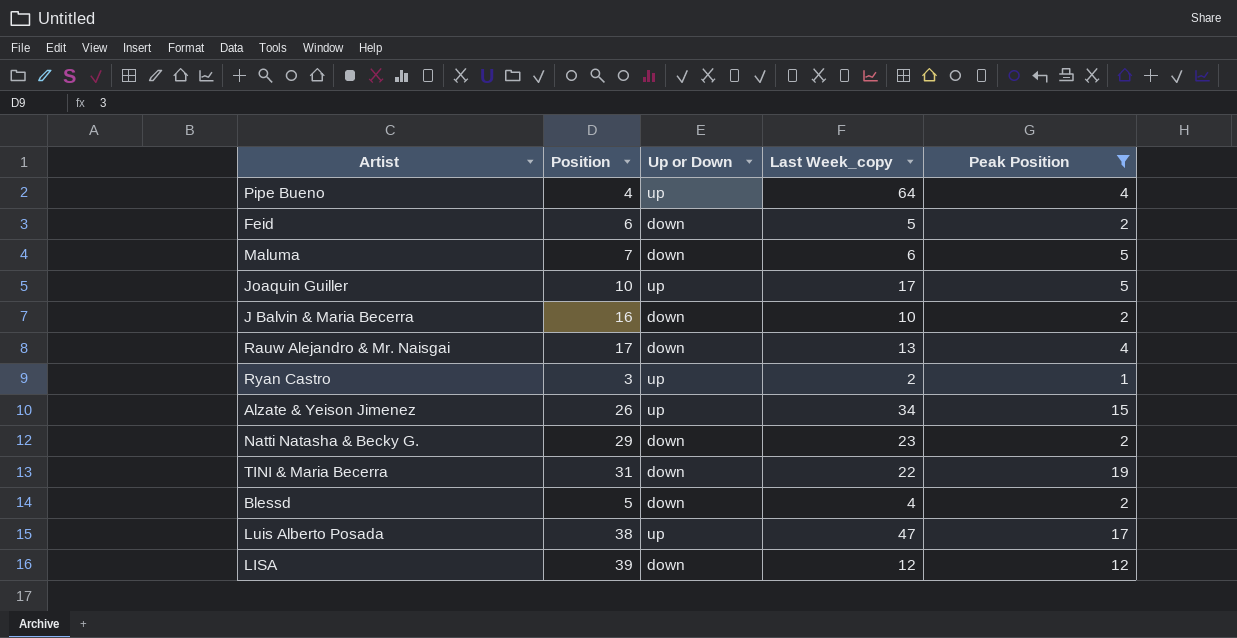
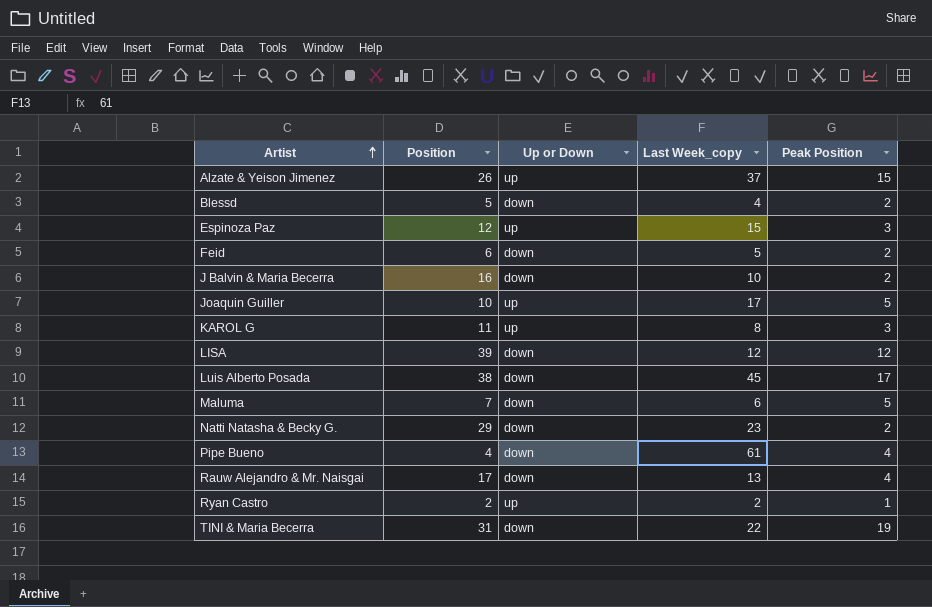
filter: Peak Position != 3 -> none
row order: none -> Artist ascending
Alzate & Yeison Jimenez | Last Week_copy: 34 -> 37
Luis Alberto Posada | Up or Down: up -> down
Luis Alberto Posada | Last Week_copy: 47 -> 45
Pipe Bueno | Up or Down: up -> down
Pipe Bueno | Last Week_copy: 64 -> 61
Ryan Castro | Position: 3 -> 2

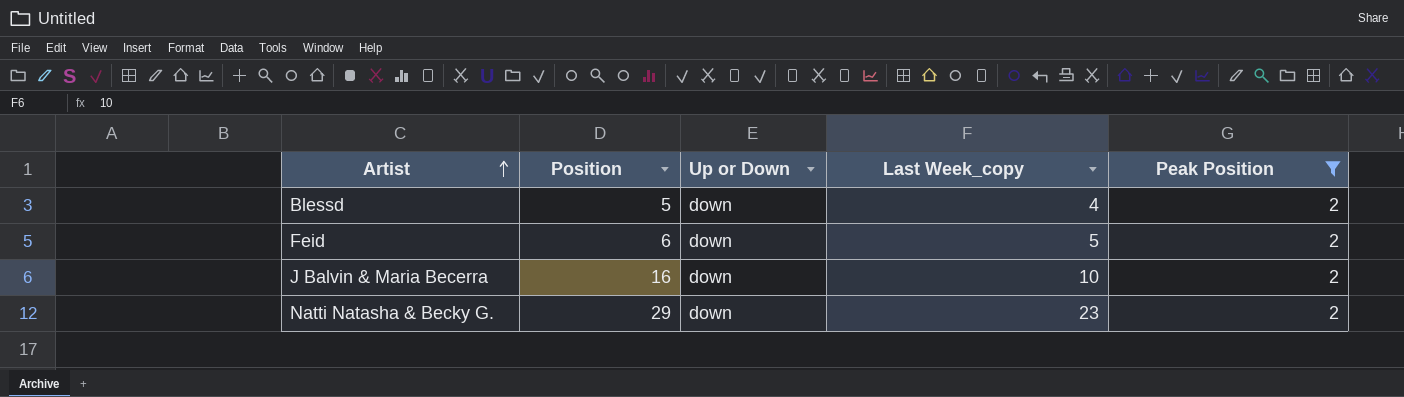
filter: none -> Peak Position = 2

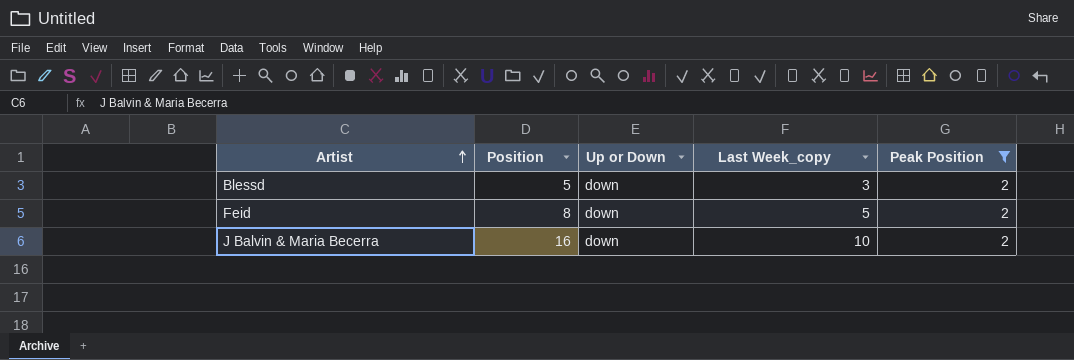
row Natti Natasha & Becky G.: 29 | down | 23 | 2 -> none
Blessd | Last Week_copy: 4 -> 3
Feid | Position: 6 -> 8

